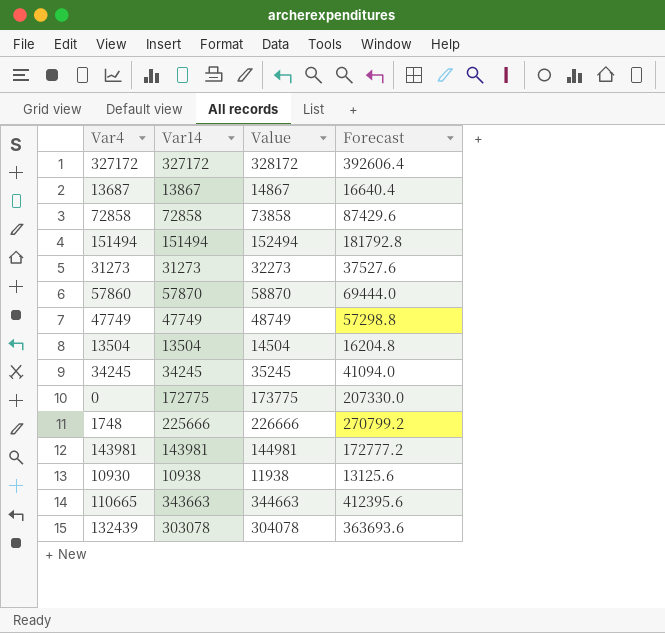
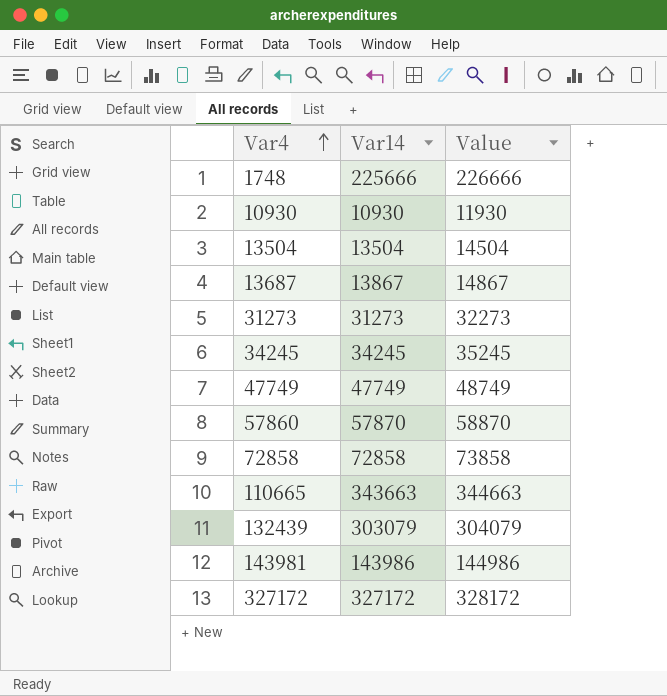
row order: none -> Var4 ascending
column Forecast | formula: [Var14] * 1.2 -> none
row 151494: 151494 | 152494 | 181792.8 -> none
row 0: 172775 | 173775 | 207330.0 -> none
10930 | Var14: 10938 -> 10930
10930 | Value: 11938 -> 11930
132439 | Var14: 303078 -> 303079
132439 | Value: 304078 -> 304079
143981 | Var14: 143981 -> 143986
143981 | Value: 144981 -> 144986

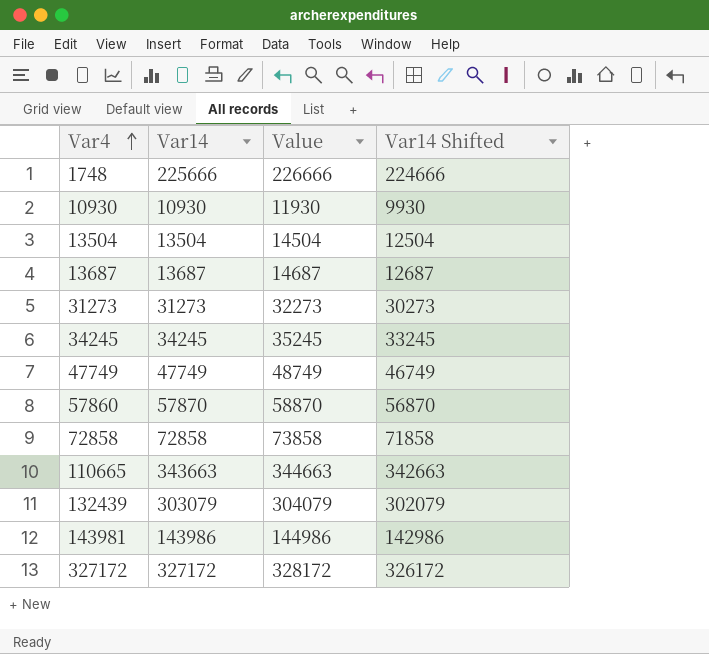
column Var14 Shifted | formula: none -> [Var14] - 1000
13687 | Var14: 13867 -> 13687
13687 | Value: 14867 -> 14687

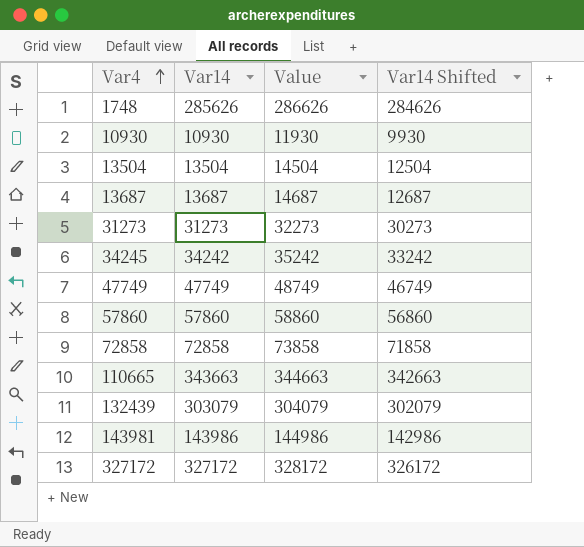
1748 | Var14: 225666 -> 285626
1748 | Value: 226666 -> 286626
1748 | Var14 Shifted: 224666 -> 284626
34245 | Var14: 34245 -> 34242
34245 | Value: 35245 -> 35242
34245 | Var14 Shifted: 33245 -> 33242
57860 | Var14: 57870 -> 57860
57860 | Value: 58870 -> 58860
57860 | Var14 Shifted: 56870 -> 56860

